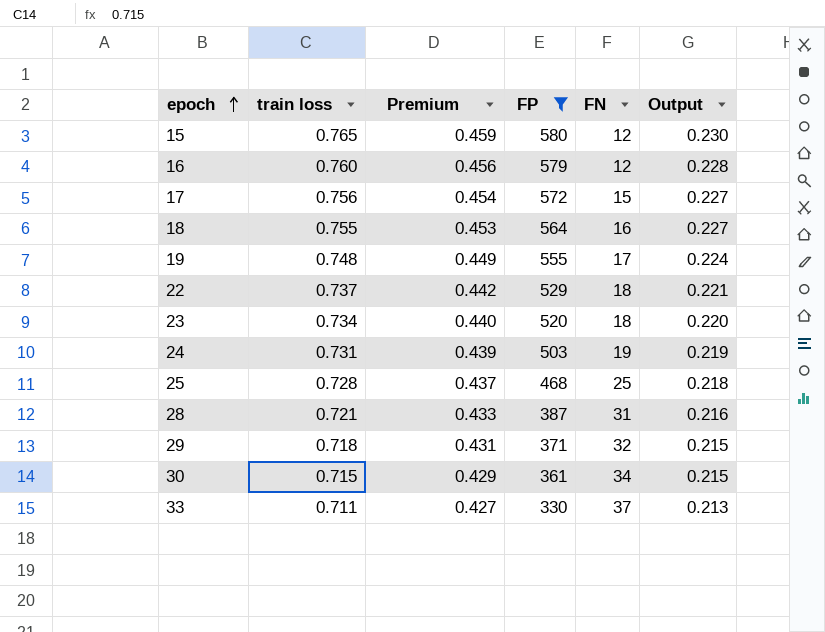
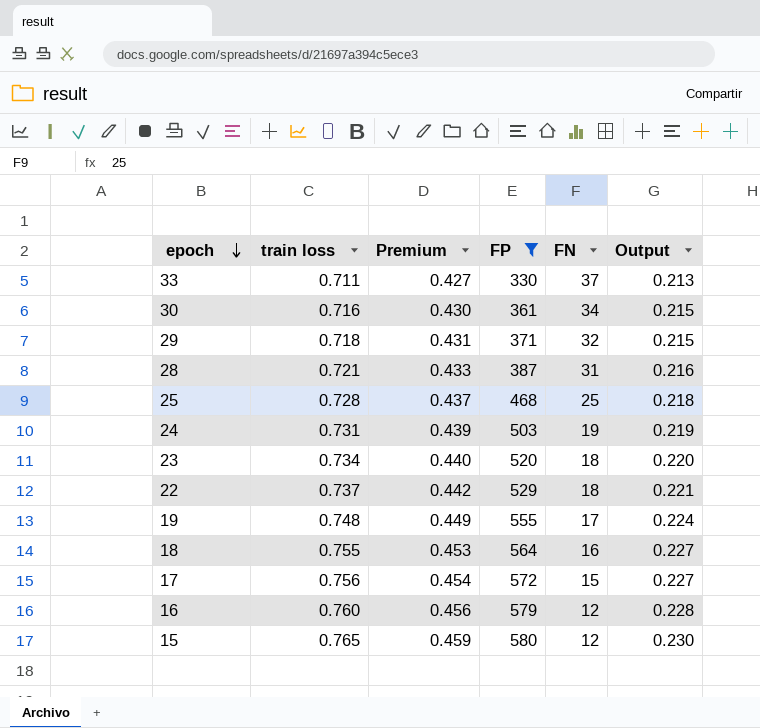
row order: epoch ascending -> epoch descending
30 | train loss: 0.715 -> 0.716
30 | Premium: 0.429 -> 0.430

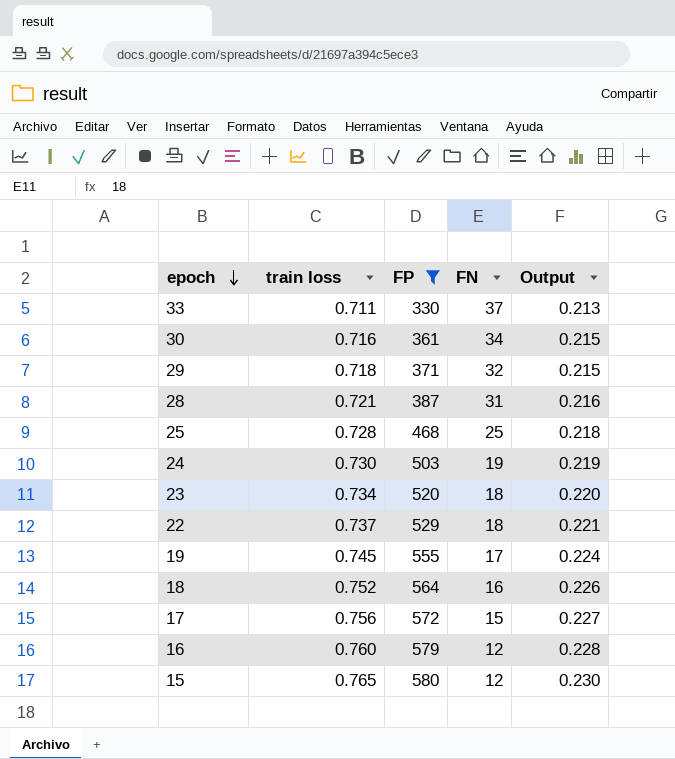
column Premium | formula: [train loss] * 0.6 -> none
24 | train loss: 0.731 -> 0.730
19 | train loss: 0.748 -> 0.745
18 | train loss: 0.755 -> 0.752
18 | Output: 0.227 -> 0.226

